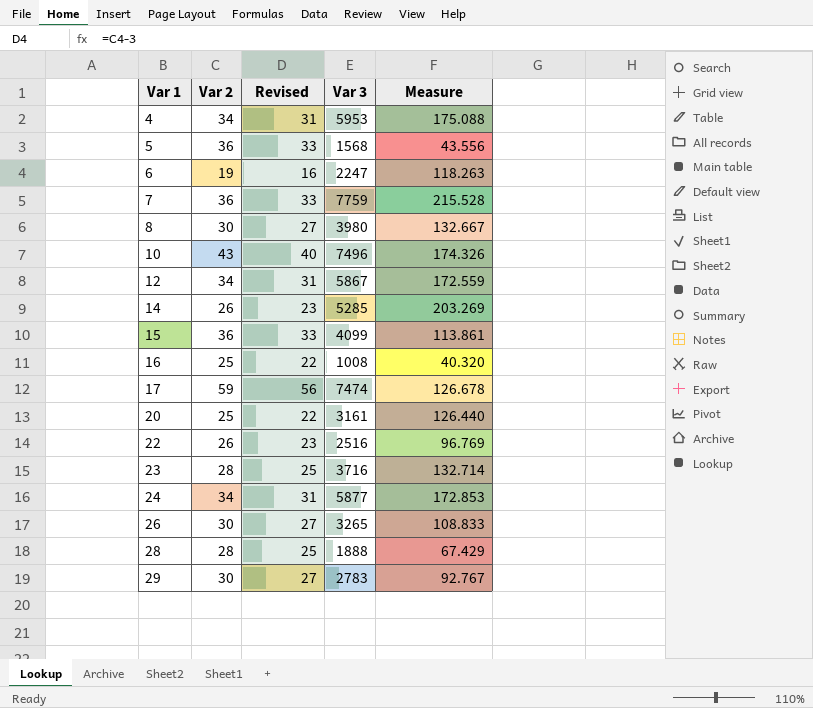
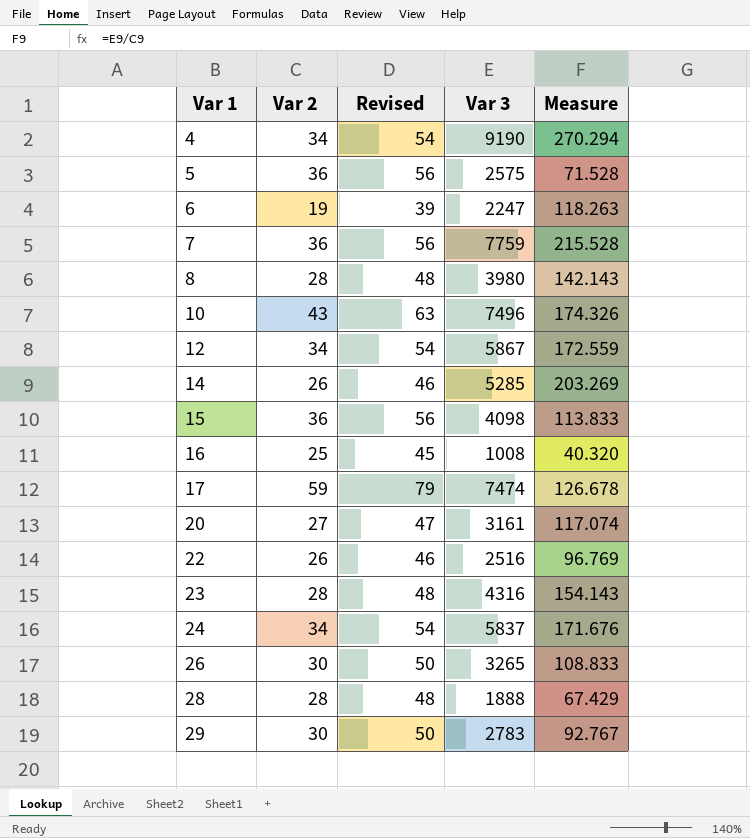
column Revised | formula: [Var 2] - 3 -> [Var 2] + 20
4 | Var 3: 5953 -> 9190
4 | Measure: 175.088 -> 270.294
5 | Var 3: 1568 -> 2575
5 | Measure: 43.556 -> 71.528
8 | Var 2: 30 -> 28
8 | Measure: 132.667 -> 142.143
15 | Var 3: 4099 -> 4098
15 | Measure: 113.861 -> 113.833
20 | Var 2: 25 -> 27
20 | Measure: 126.440 -> 117.074
23 | Var 3: 3716 -> 4316
23 | Measure: 132.714 -> 154.143
24 | Var 3: 5877 -> 5837
24 | Measure: 172.853 -> 171.676

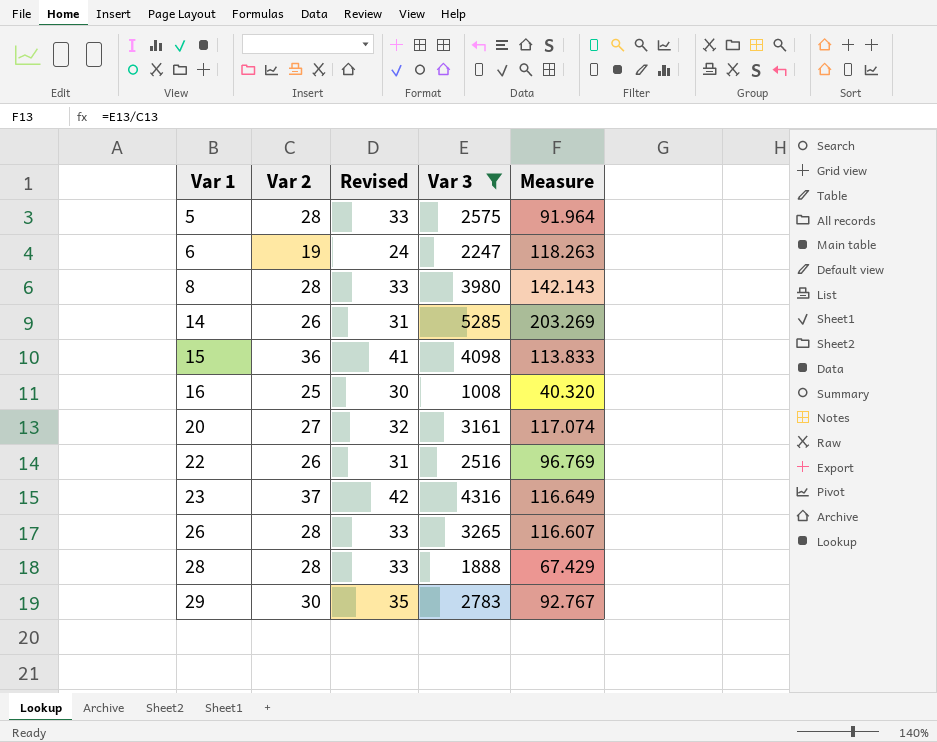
filter: none -> Var 3 <= 5285
column Revised | formula: [Var 2] + 20 -> [Var 2] + 5
5 | Var 2: 36 -> 28
5 | Measure: 71.528 -> 91.964
23 | Var 2: 28 -> 37
23 | Measure: 154.143 -> 116.649
26 | Var 2: 30 -> 28
26 | Measure: 108.833 -> 116.607

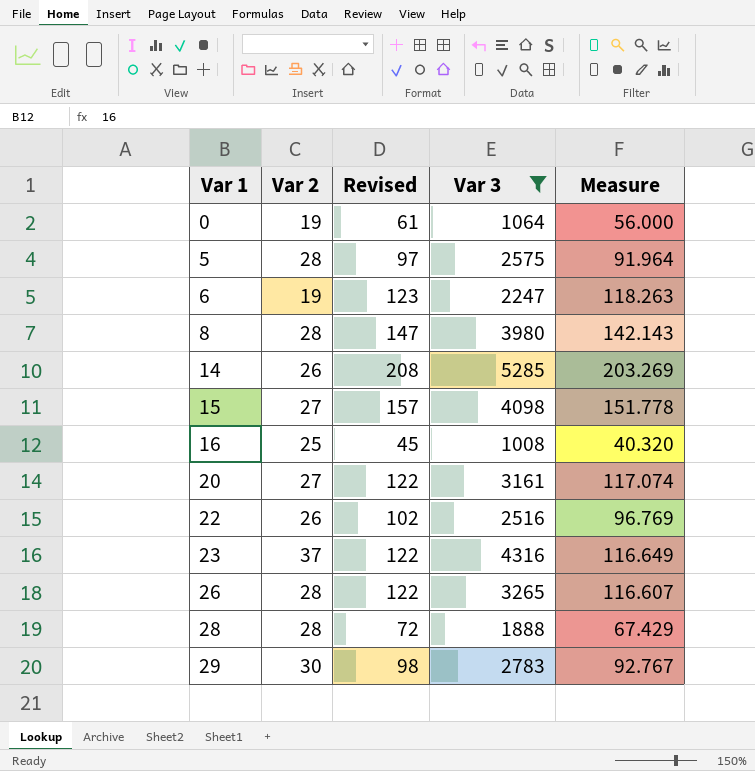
column Revised | formula: [Var 2] + 5 -> [Measure] + 5
row 0: none -> 19 | 61 | 1064 | 56.000
15 | Var 2: 36 -> 27
15 | Measure: 113.833 -> 151.778

